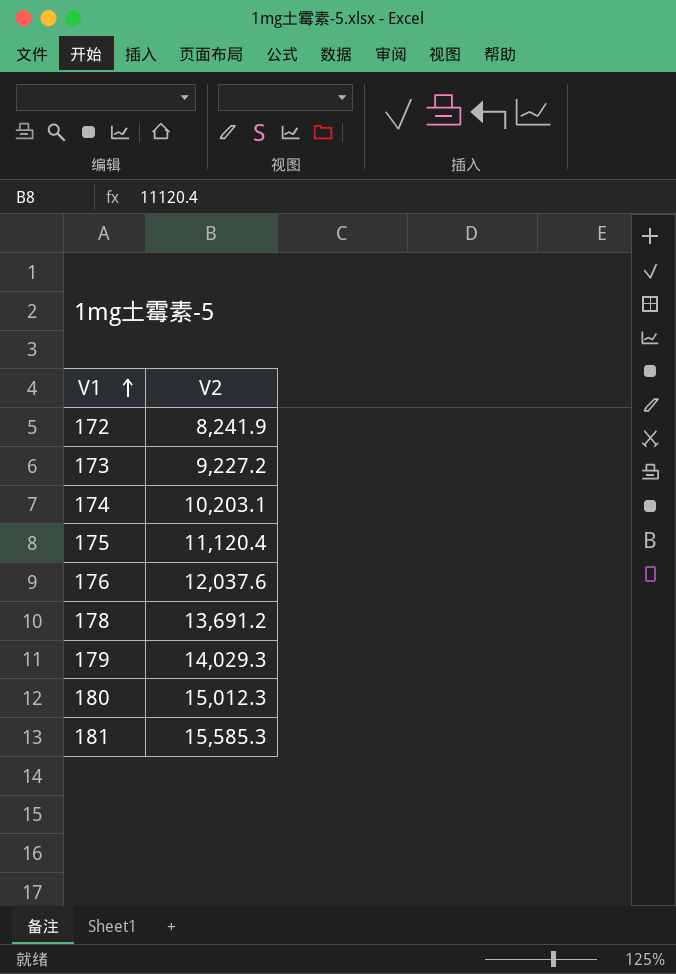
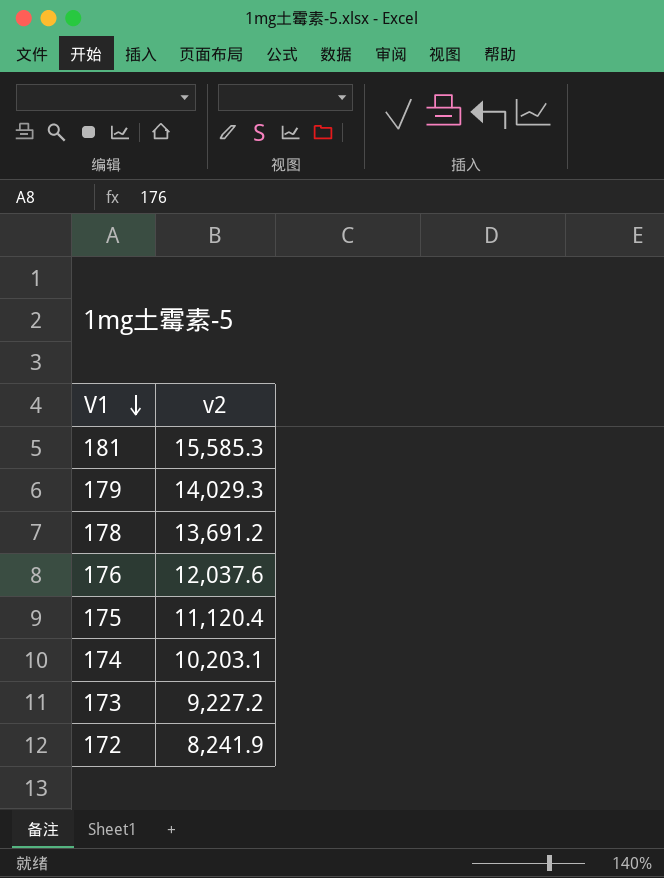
row order: V1 ascending -> V1 descending
column name: V2 -> v2
row 180: 15,012.3 -> none

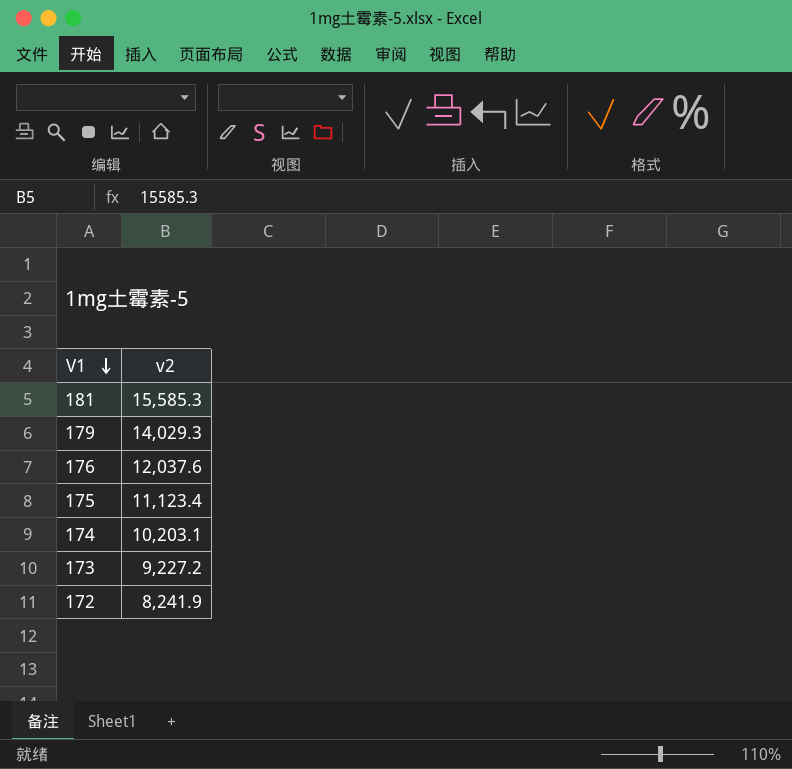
row 178: 13,691.2 -> none
175 | v2: 11,120.4 -> 11,123.4

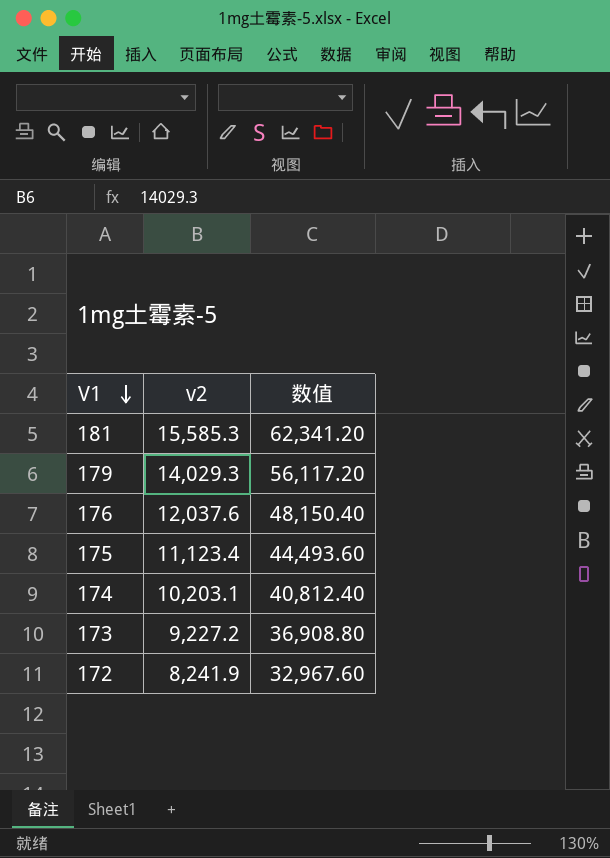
column 数值 | formula: none -> [v2] * 4

